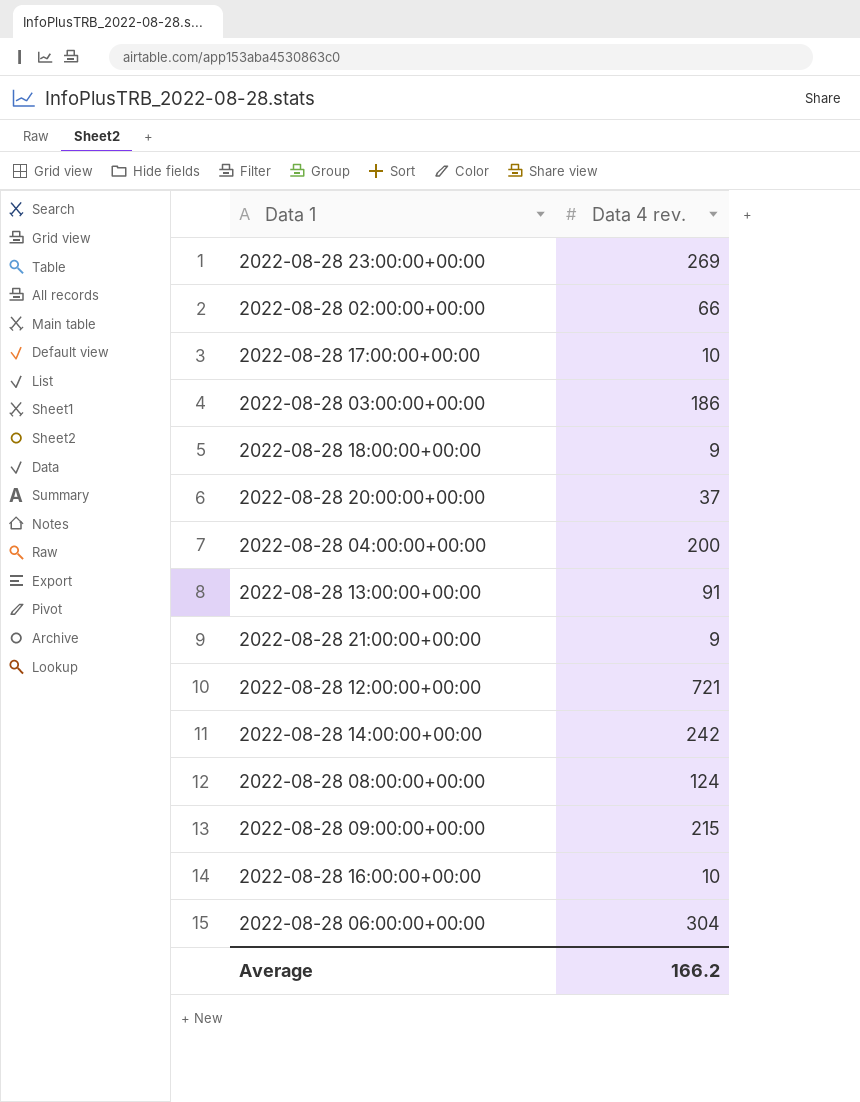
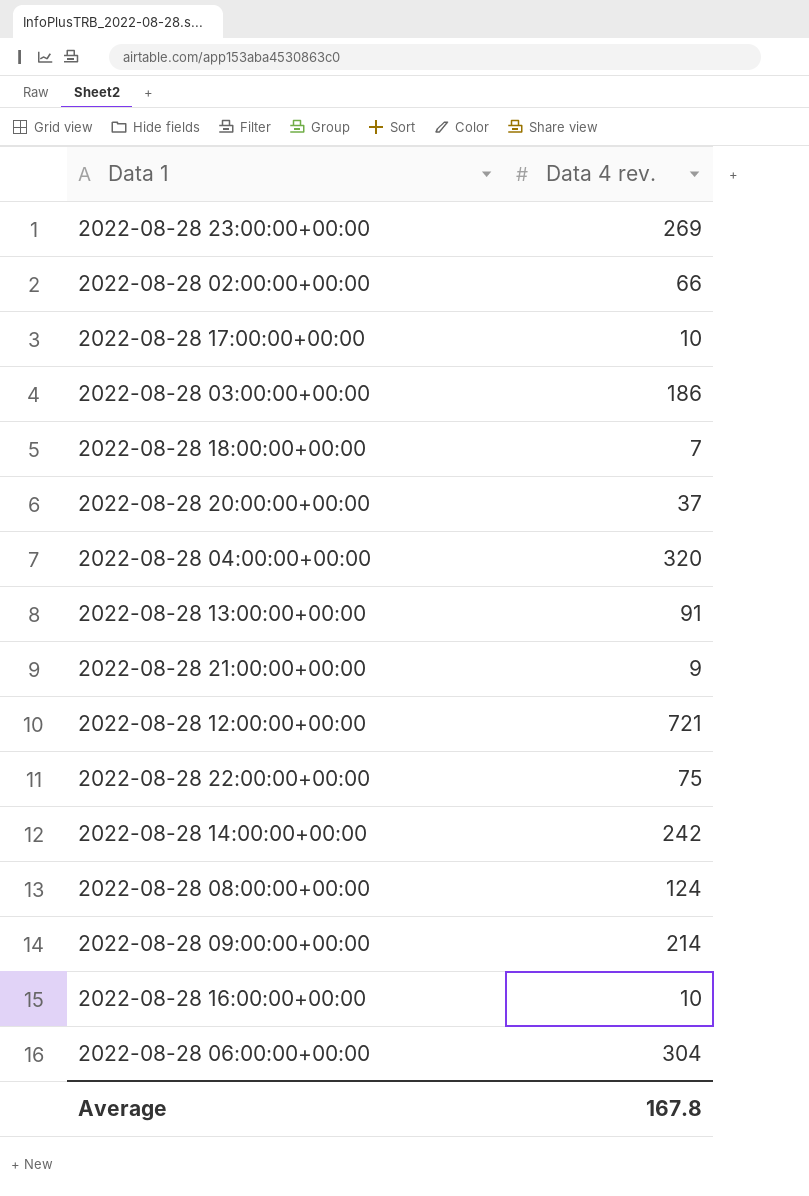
2022-08-28 18:00:00+00:00 | Data 4 rev.: 9 -> 7
2022-08-28 04:00:00+00:00 | Data 4 rev.: 200 -> 320
row 2022-08-28 22:00:00+00:00: none -> 75
2022-08-28 09:00:00+00:00 | Data 4 rev.: 215 -> 214
Average | Data 4 rev.: 166.2 -> 167.8

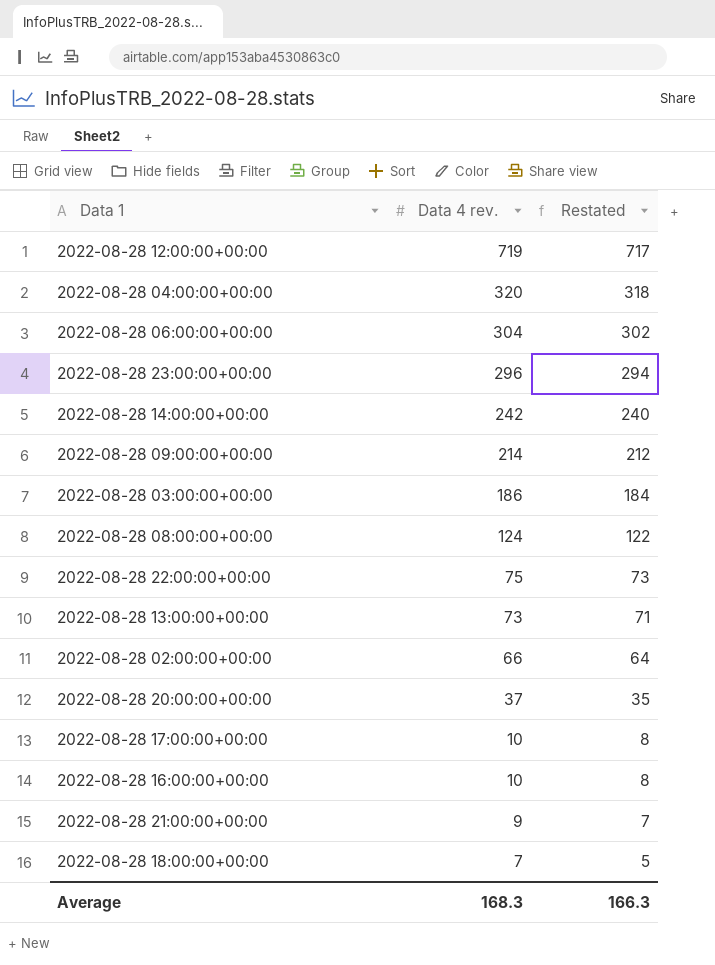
row order: none -> Data 4 rev. descending
column Restated | formula: none -> [Data 4 rev.] - 2
2022-08-28 12:00:00+00:00 | Data 4 rev.: 721 -> 719
2022-08-28 23:00:00+00:00 | Data 4 rev.: 269 -> 296
2022-08-28 13:00:00+00:00 | Data 4 rev.: 91 -> 73
Average | Data 4 rev.: 167.8 -> 168.3

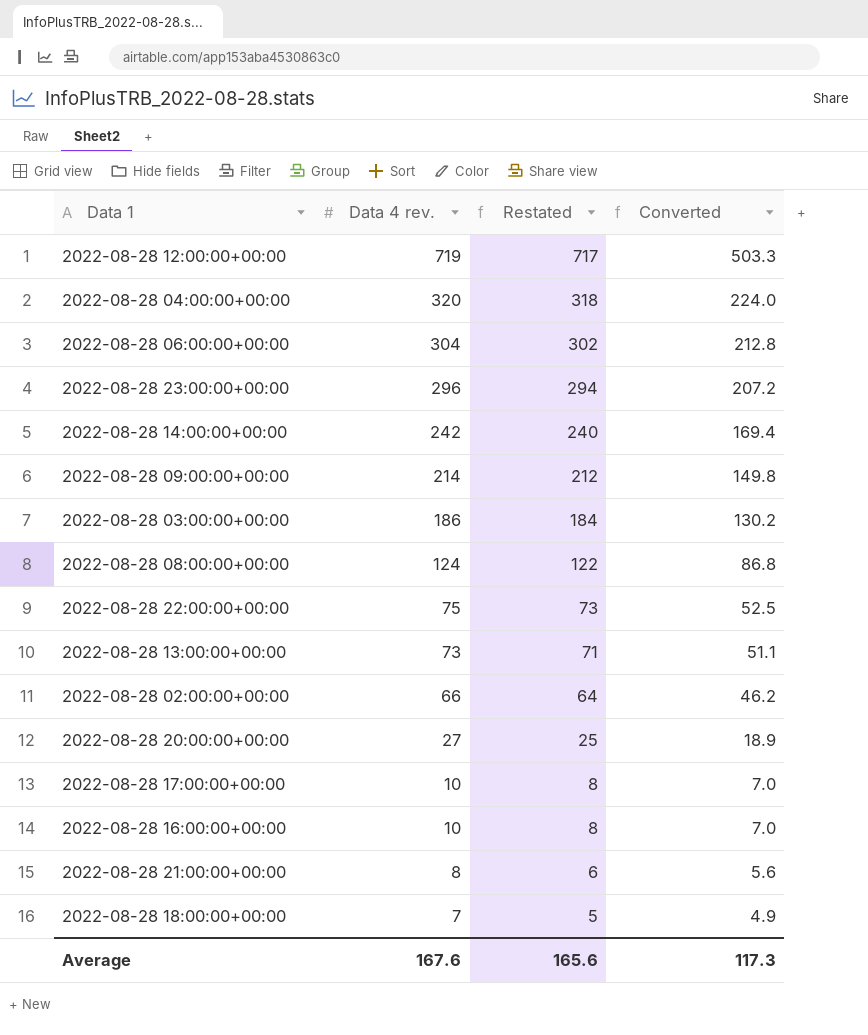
column Converted | formula: none -> [Data 4 rev.] * 0.7
2022-08-28 20:00:00+00:00 | Data 4 rev.: 37 -> 27
2022-08-28 20:00:00+00:00 | Restated: 35 -> 25
2022-08-28 21:00:00+00:00 | Data 4 rev.: 9 -> 8
2022-08-28 21:00:00+00:00 | Restated: 7 -> 6
Average | Data 4 rev.: 168.3 -> 167.6
Average | Restated: 166.3 -> 165.6

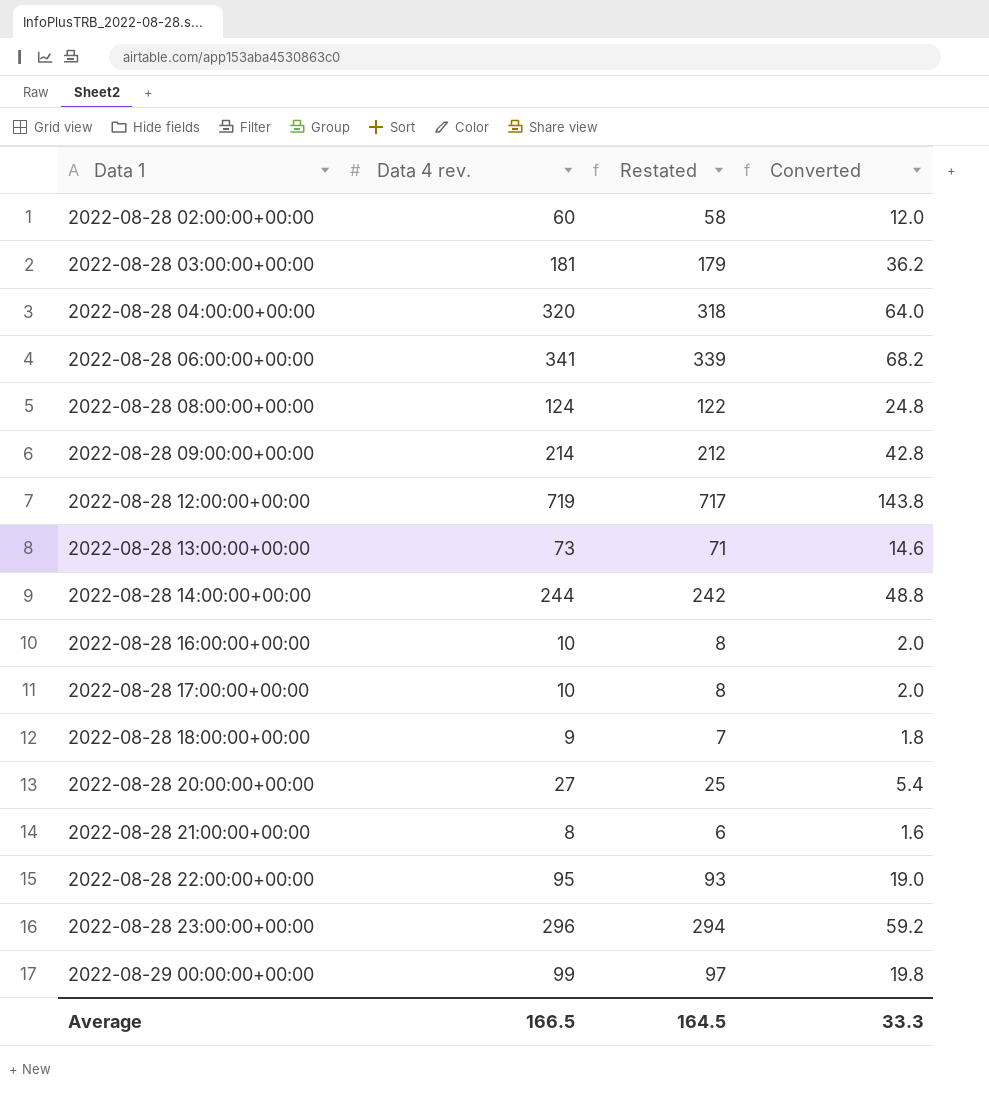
row order: Data 4 rev. descending -> Data 1 ascending
column Converted | formula: [Data 4 rev.] * 0.7 -> [Data 4 rev.] * 0.2
2022-08-28 02:00:00+00:00 | Data 4 rev.: 66 -> 60
2022-08-28 02:00:00+00:00 | Restated: 64 -> 58
2022-08-28 03:00:00+00:00 | Data 4 rev.: 186 -> 181
2022-08-28 03:00:00+00:00 | Restated: 184 -> 179
2022-08-28 06:00:00+00:00 | Data 4 rev.: 304 -> 341
2022-08-28 06:00:00+00:00 | Restated: 302 -> 339
2022-08-28 14:00:00+00:00 | Data 4 rev.: 242 -> 244
2022-08-28 14:00:00+00:00 | Restated: 240 -> 242
2022-08-28 18:00:00+00:00 | Data 4 rev.: 7 -> 9
2022-08-28 18:00:00+00:00 | Restated: 5 -> 7
2022-08-28 22:00:00+00:00 | Data 4 rev.: 75 -> 95
2022-08-28 22:00:00+00:00 | Restated: 73 -> 93
row 2022-08-29 00:00:00+00:00: none -> 99 | 97 | 19.8
Average | Data 4 rev.: 167.6 -> 166.5
Average | Restated: 165.6 -> 164.5
Average | Converted: 117.3 -> 33.3

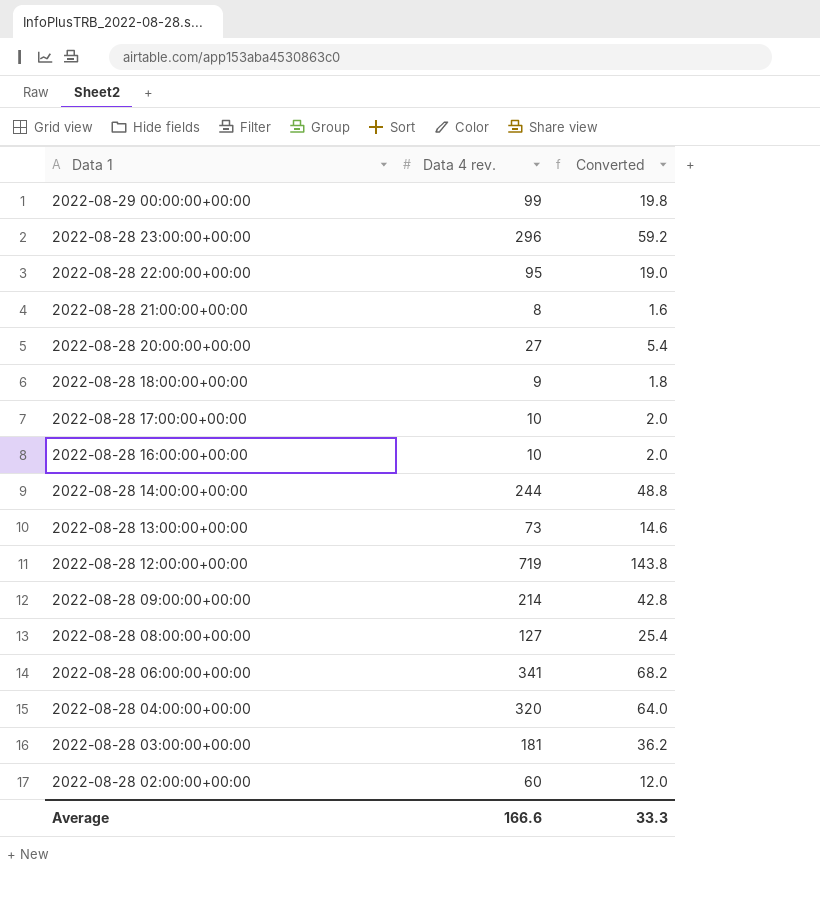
row order: Data 1 ascending -> Data 1 descending
column Restated | formula: [Data 4 rev.] - 2 -> none
2022-08-28 08:00:00+00:00 | Data 4 rev.: 124 -> 127
2022-08-28 08:00:00+00:00 | Converted: 24.8 -> 25.4
Average | Data 4 rev.: 166.5 -> 166.6

